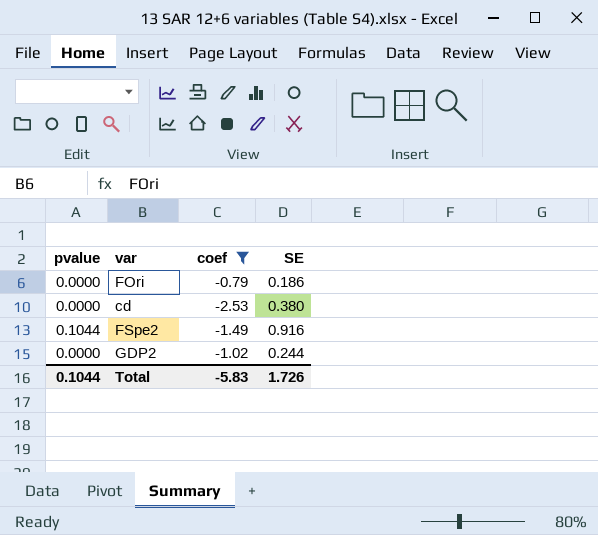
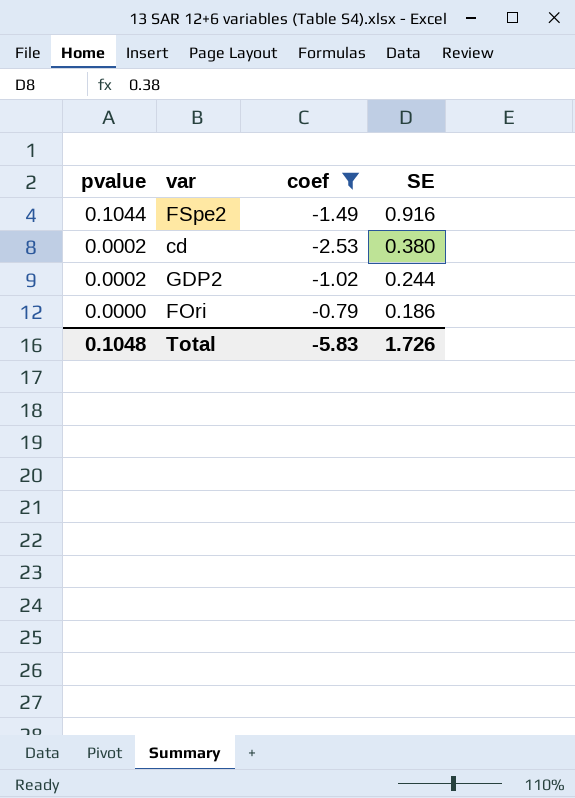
row order: none -> pvalue descending
cd | pvalue: 0.0000 -> 0.0002
GDP2 | pvalue: 0.0000 -> 0.0002
Total | pvalue: 0.1044 -> 0.1048

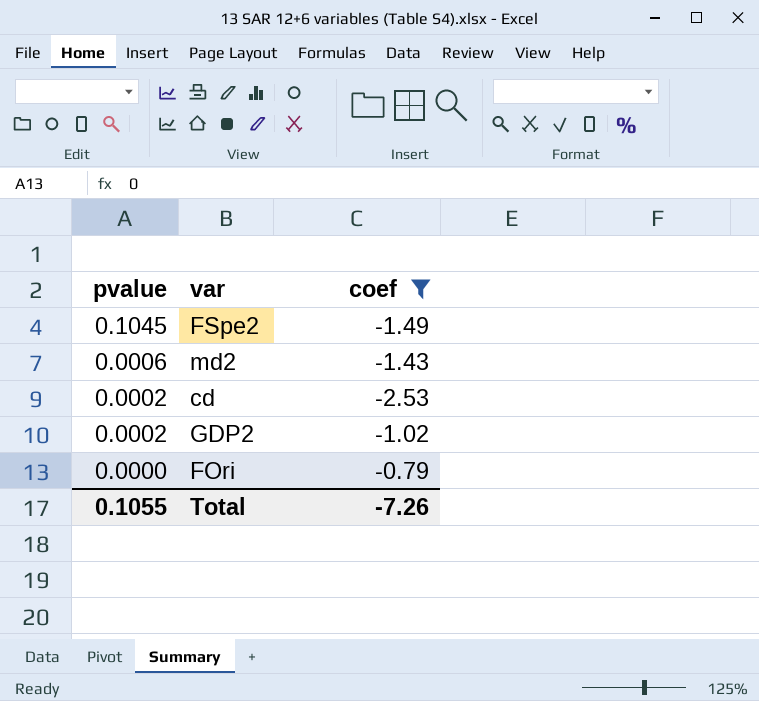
column SE | position: 4 -> none
FSpe2 | pvalue: 0.1044 -> 0.1045
row md2: none -> 0.0006 | -1.43
Total | pvalue: 0.1048 -> 0.1055
Total | coef: -5.83 -> -7.26

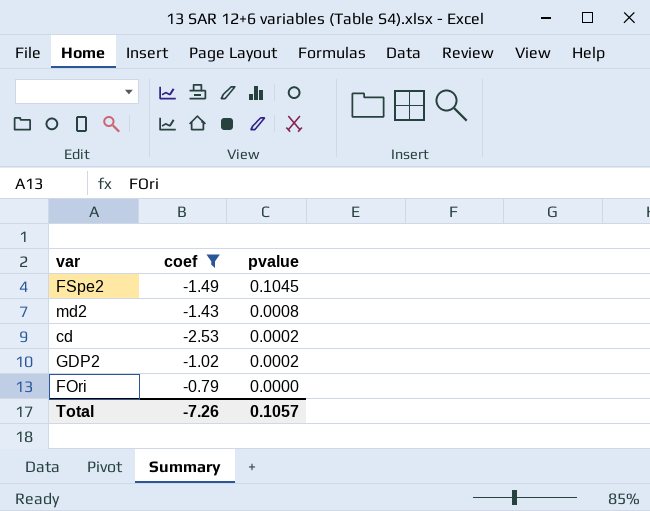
column pvalue | position: 1 -> 3
md2 | pvalue: 0.0006 -> 0.0008
Total | pvalue: 0.1055 -> 0.1057

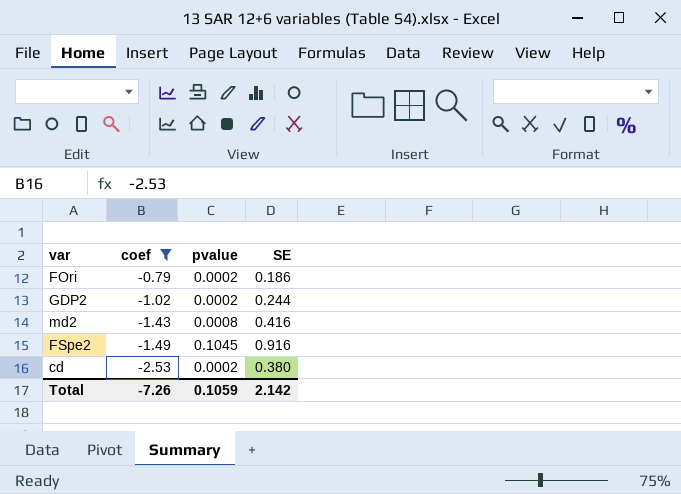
row order: pvalue descending -> coef descending
column SE | position: none -> 4
FOri | pvalue: 0.0000 -> 0.0002
Total | pvalue: 0.1057 -> 0.1059

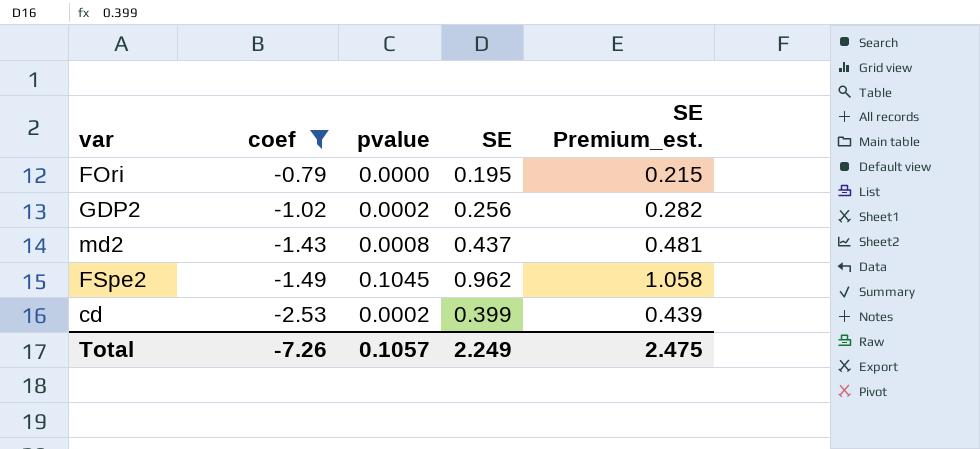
column SE Premium_est. | formula: none -> [SE] * 1.1
FOri | pvalue: 0.0002 -> 0.0000
FOri | SE: 0.186 -> 0.195
GDP2 | SE: 0.244 -> 0.256
md2 | SE: 0.416 -> 0.437
FSpe2 | SE: 0.916 -> 0.962
cd | SE: 0.380 -> 0.399
Total | pvalue: 0.1059 -> 0.1057
Total | SE: 2.142 -> 2.249

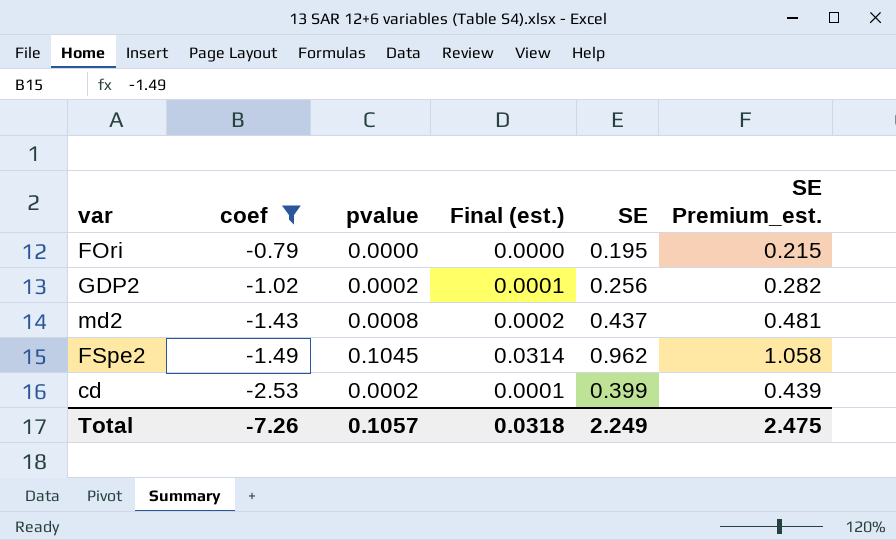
column Final (est.) | formula: none -> [pvalue] * 0.3

